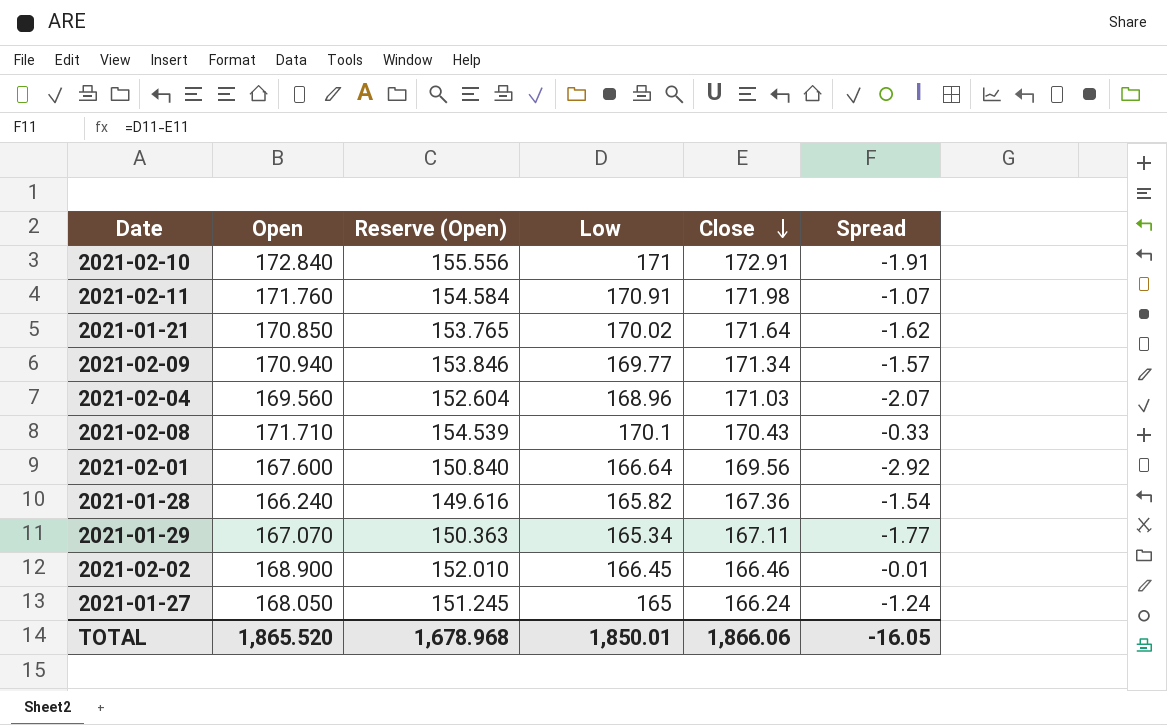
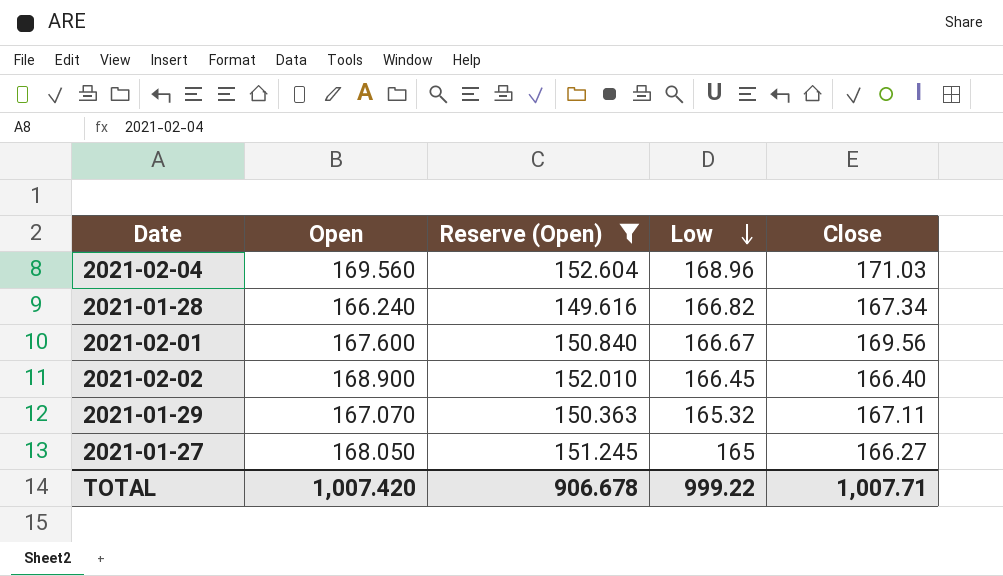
filter: none -> Reserve (Open) <= 152.604
row order: Close descending -> Low descending
column Spread | formula: [Low] - [Close] -> none
2021-01-28 | Low: 165.82 -> 166.82
2021-01-28 | Close: 167.36 -> 167.34
2021-02-01 | Low: 166.64 -> 166.67
2021-02-02 | Close: 166.46 -> 166.40
2021-01-29 | Low: 165.34 -> 165.32
2021-01-27 | Close: 166.24 -> 166.27
TOTAL | Open: 1,865.520 -> 1,007.420
TOTAL | Reserve (Open): 1,678.968 -> 906.678
TOTAL | Low: 1,850.01 -> 999.22
TOTAL | Close: 1,866.06 -> 1,007.71

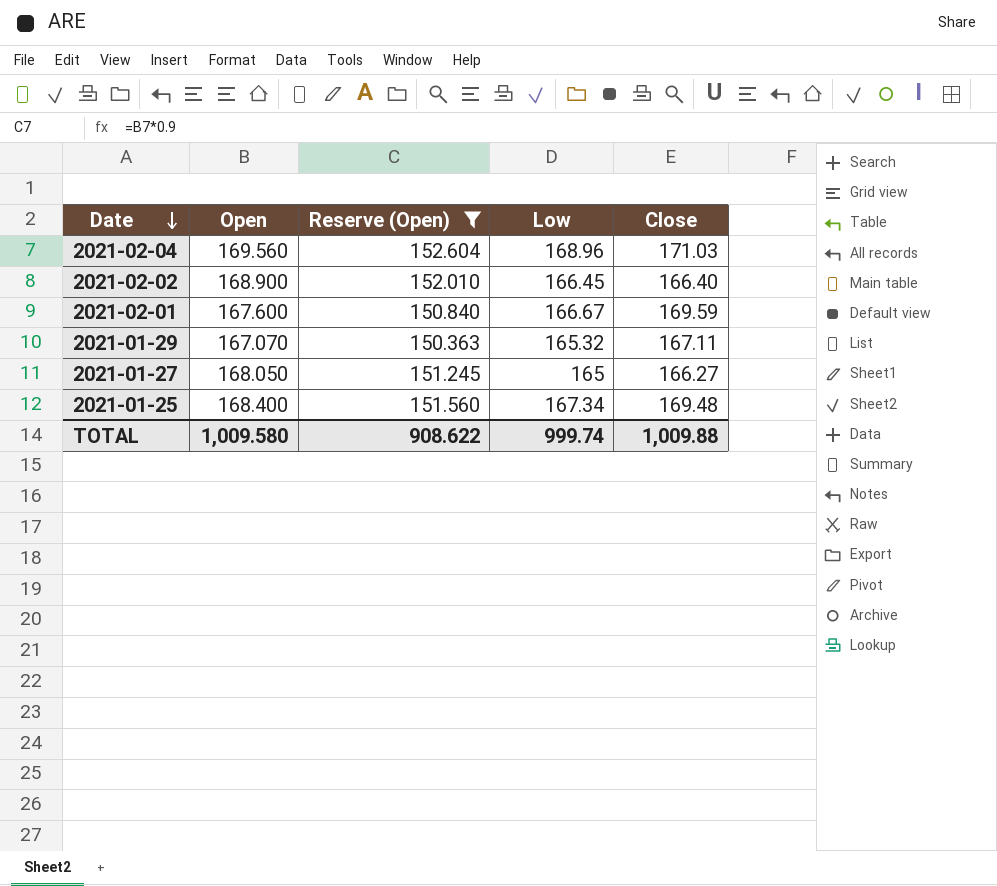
row order: Low descending -> Date descending
row 2021-01-28: 166.240 | 149.616 | 166.82 | 167.34 -> none
2021-02-01 | Close: 169.56 -> 169.59
row 2021-01-25: none -> 168.400 | 151.560 | 167.34 | 169.48
TOTAL | Open: 1,007.420 -> 1,009.580
TOTAL | Reserve (Open): 906.678 -> 908.622
TOTAL | Low: 999.22 -> 999.74
TOTAL | Close: 1,007.71 -> 1,009.88

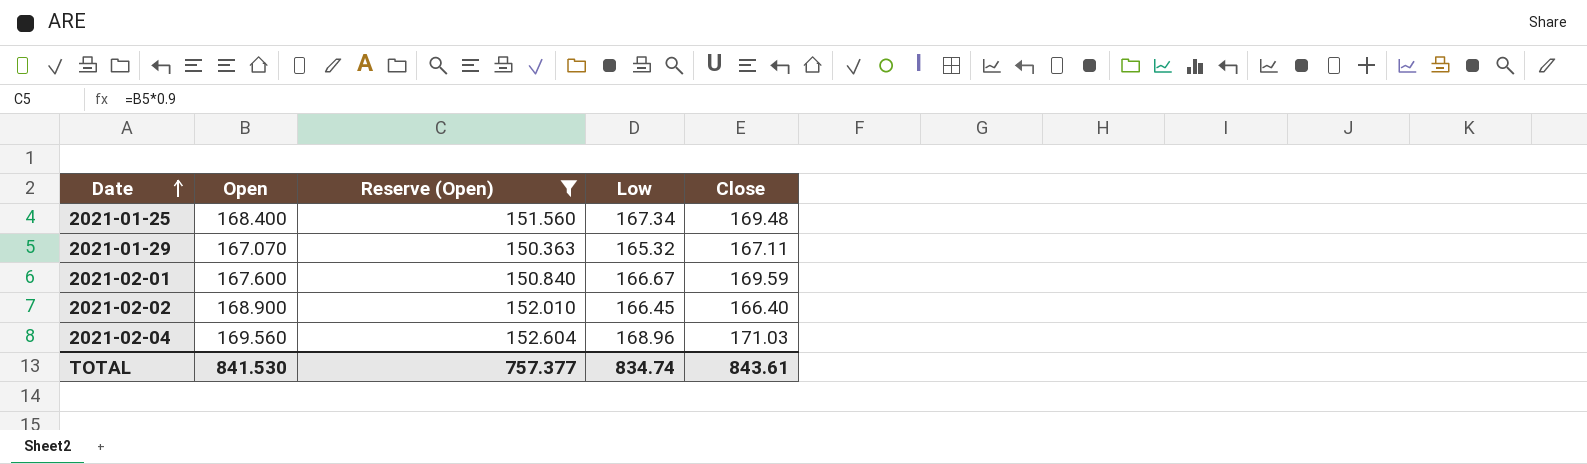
row order: Date descending -> Date ascending
row 2021-01-27: 168.050 | 151.245 | 165 | 166.27 -> none
TOTAL | Open: 1,009.580 -> 841.530
TOTAL | Reserve (Open): 908.622 -> 757.377
TOTAL | Low: 999.74 -> 834.74
TOTAL | Close: 1,009.88 -> 843.61

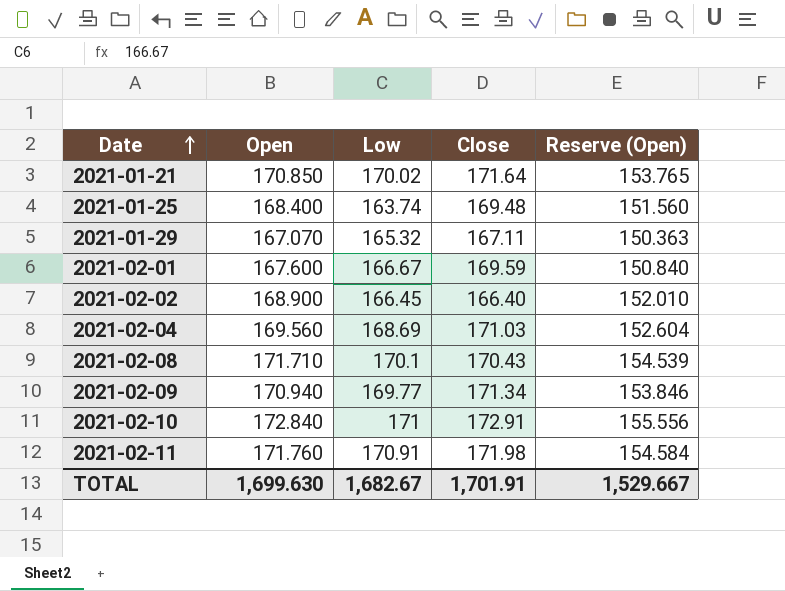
filter: Reserve (Open) <= 152.604 -> none
column Reserve (Open) | position: 3 -> 5
2021-01-25 | Low: 167.34 -> 163.74
2021-02-04 | Low: 168.96 -> 168.69
TOTAL | Open: 841.530 -> 1,699.630
TOTAL | Low: 834.74 -> 1,682.67
TOTAL | Close: 843.61 -> 1,701.91
TOTAL | Reserve (Open): 757.377 -> 1,529.667

